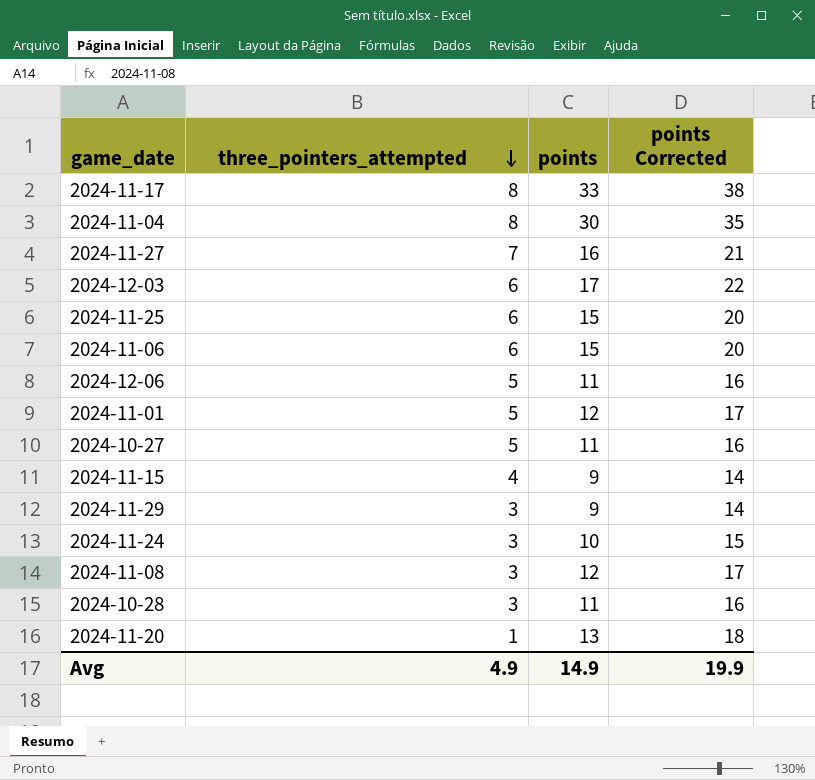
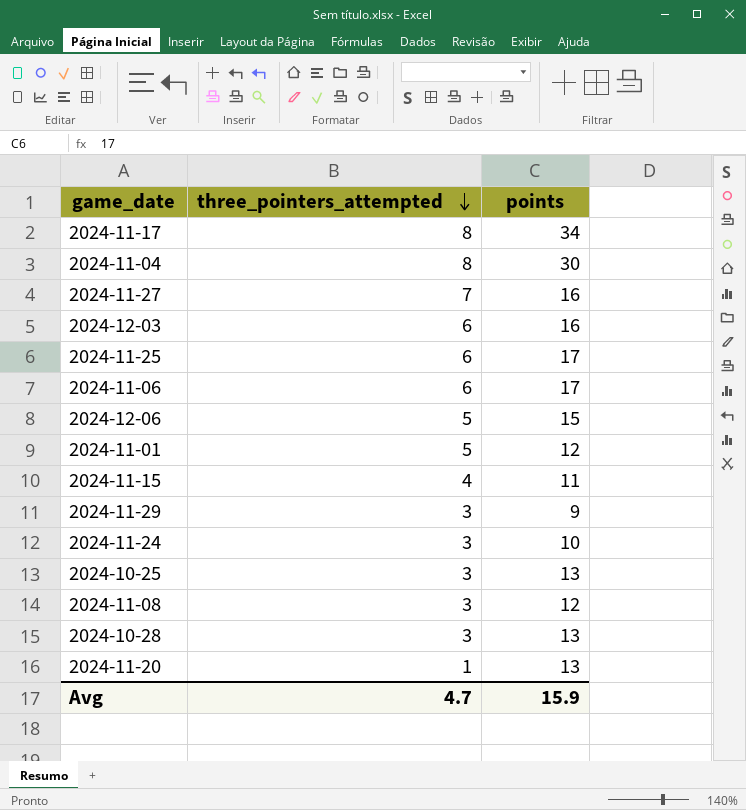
column points Corrected | formula: [points] + 5 -> none
row 2024-10-27: 5 | 11 | 16 -> none
2024-11-17 | points: 33 -> 34
2024-12-03 | points: 17 -> 16
2024-11-25 | points: 15 -> 17
2024-11-06 | points: 15 -> 17
2024-12-06 | points: 11 -> 15
2024-11-15 | points: 9 -> 11
row 2024-10-25: none -> 3 | 13
2024-10-28 | points: 11 -> 13
Avg | three_pointers_attempted: 4.9 -> 4.7
Avg | points: 14.9 -> 15.9

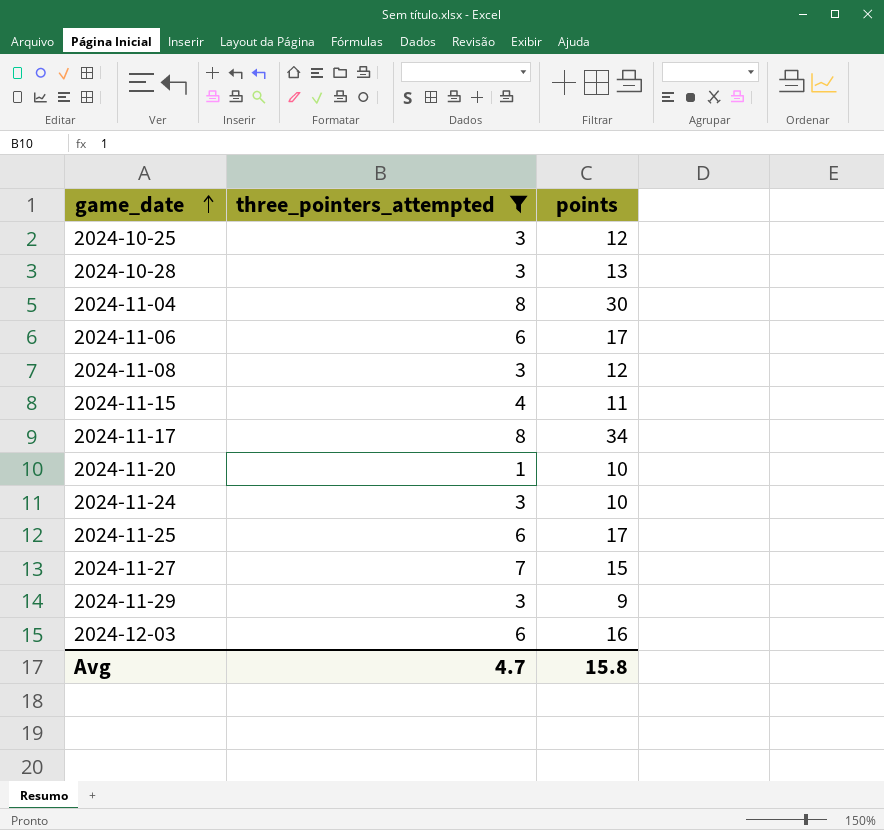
filter: none -> three_pointers_attempted != 5
row order: three_pointers_attempted descending -> game_date ascending
2024-10-25 | points: 13 -> 12
2024-11-20 | points: 13 -> 10
2024-11-27 | points: 16 -> 15
Avg | points: 15.9 -> 15.8

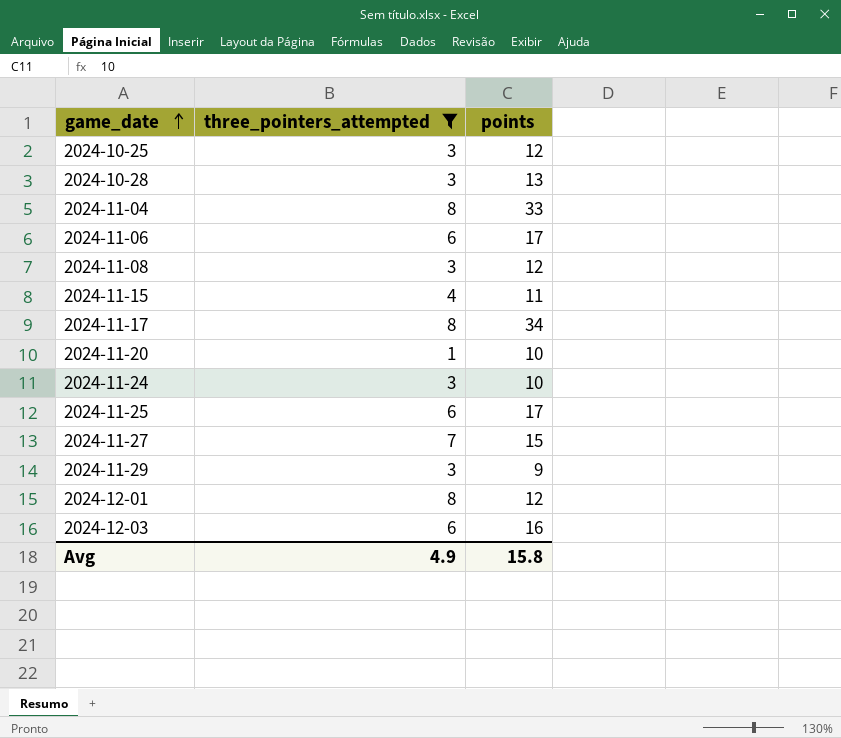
2024-11-04 | points: 30 -> 33
row 2024-12-01: none -> 8 | 12
Avg | three_pointers_attempted: 4.7 -> 4.9

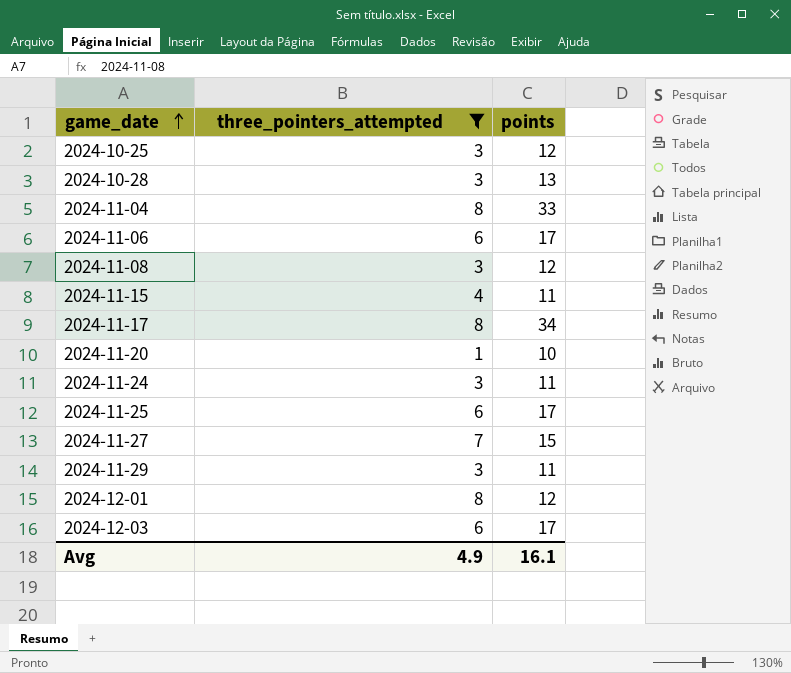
2024-11-24 | points: 10 -> 11
2024-11-29 | points: 9 -> 11
2024-12-03 | points: 16 -> 17
Avg | points: 15.8 -> 16.1

